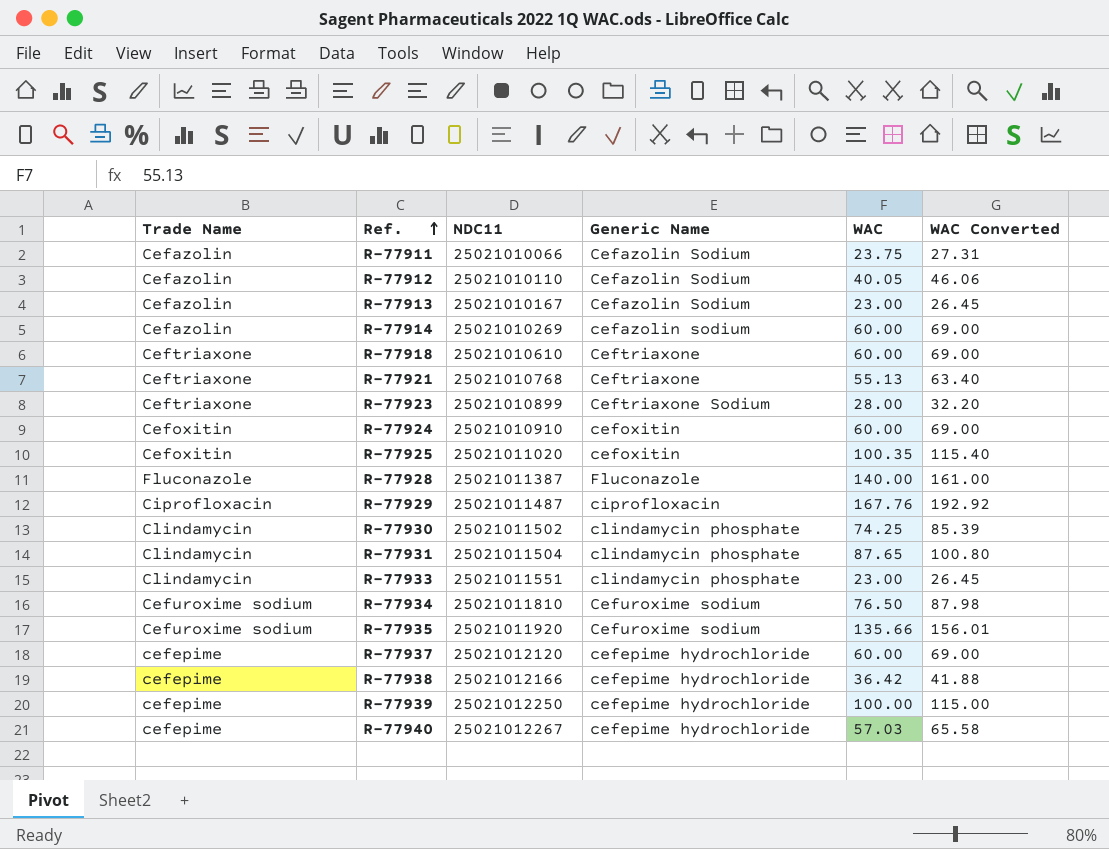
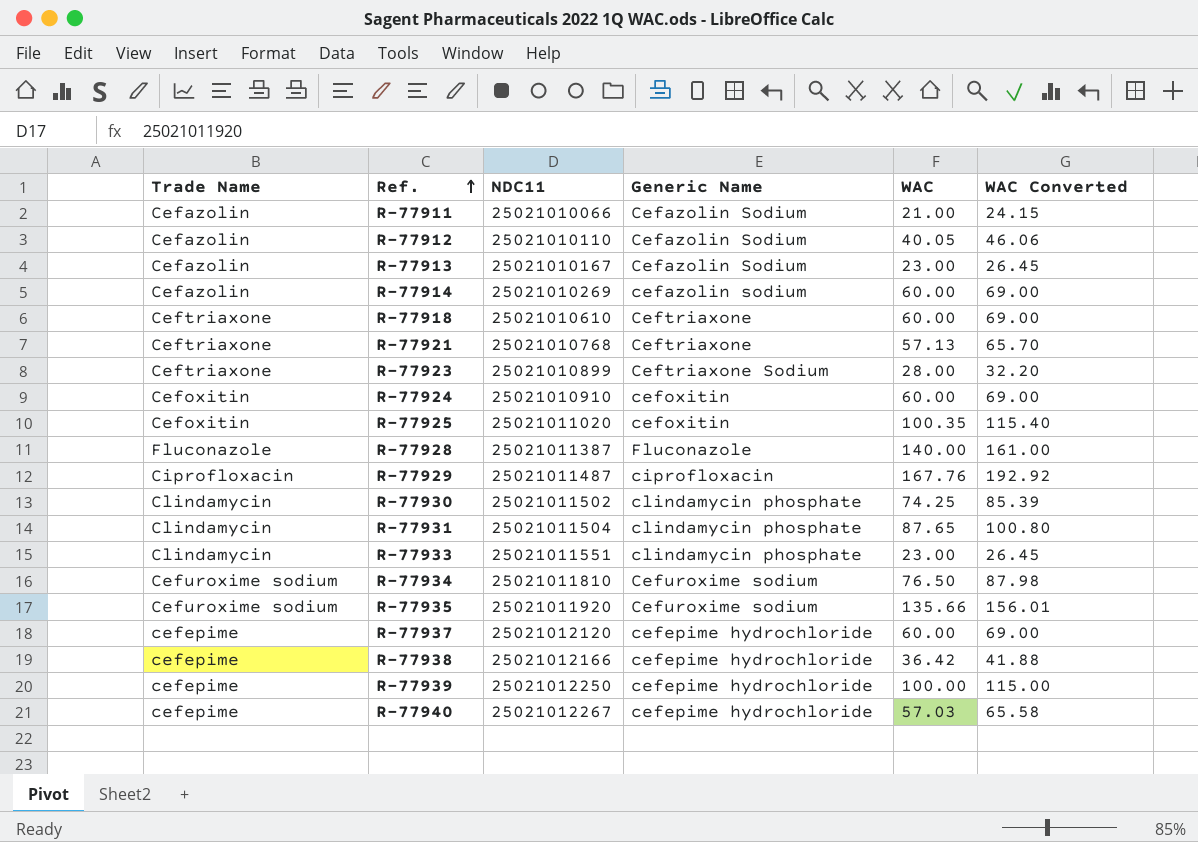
R-77911 | WAC: 23.75 -> 21.00
R-77911 | WAC Converted: 27.31 -> 24.15
R-77921 | WAC: 55.13 -> 57.13
R-77921 | WAC Converted: 63.40 -> 65.70

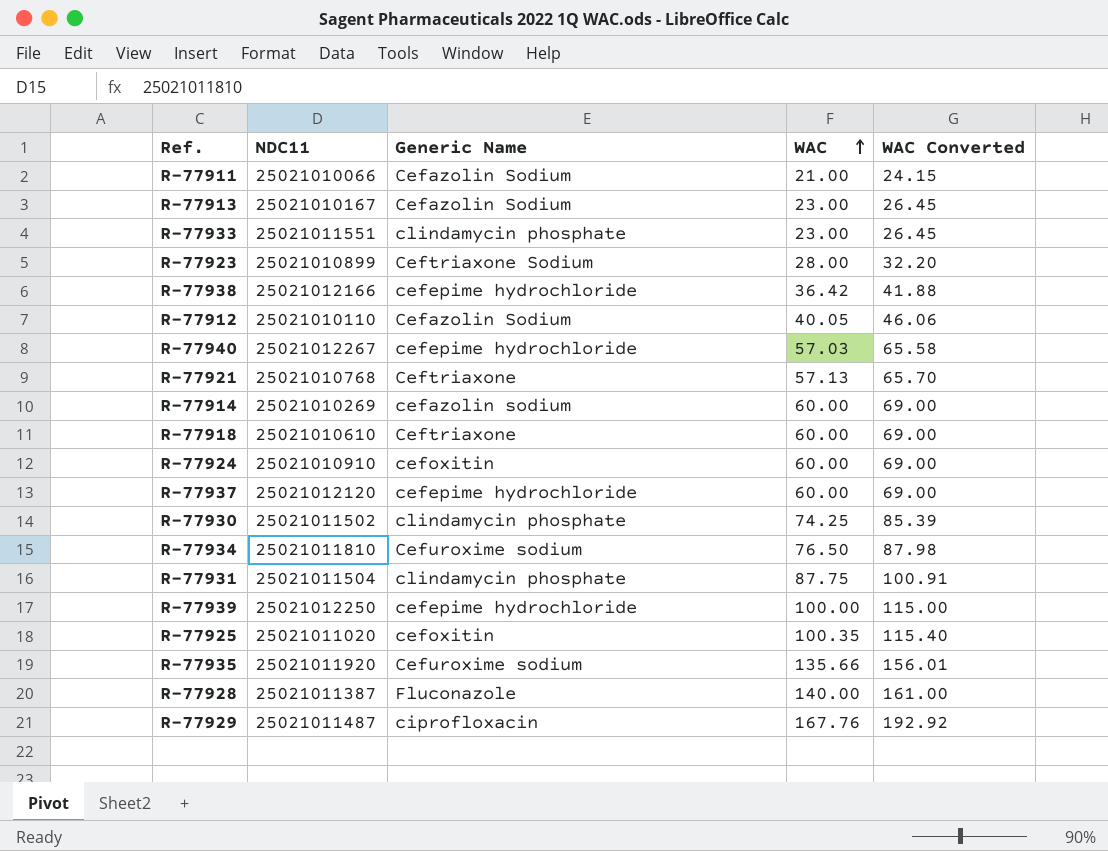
row order: Ref. ascending -> WAC ascending
column Trade Name | position: 1 -> none
R-77931 | WAC: 87.65 -> 87.75
R-77931 | WAC Converted: 100.80 -> 100.91

